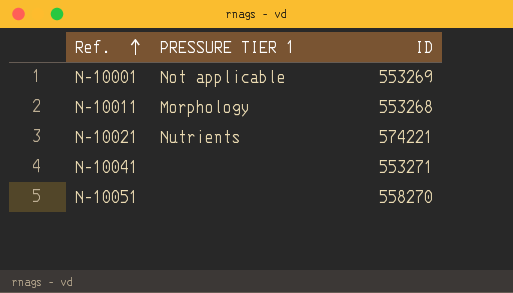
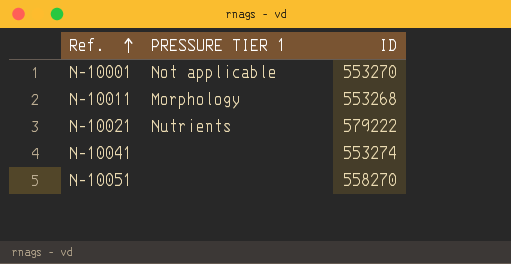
N-10001 | ID: 553269 -> 553270
N-10021 | ID: 574221 -> 579222
N-10041 | ID: 553271 -> 553274

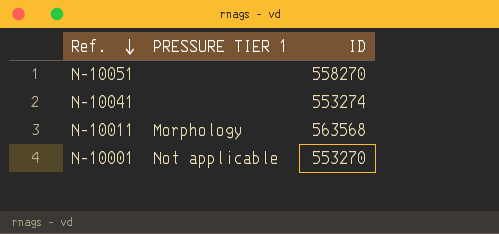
row order: Ref. ascending -> Ref. descending
row N-10021: Nutrients | 579222 -> none
N-10011 | ID: 553268 -> 563568

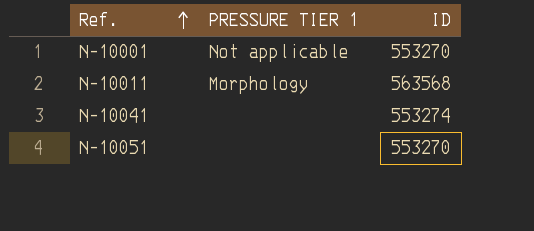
row order: Ref. descending -> Ref. ascending
N-10051 | ID: 558270 -> 553270

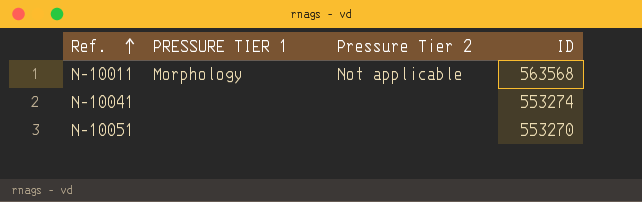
column Pressure Tier 2 | position: none -> 3
row N-10001: Not applicable | 553270 -> none

